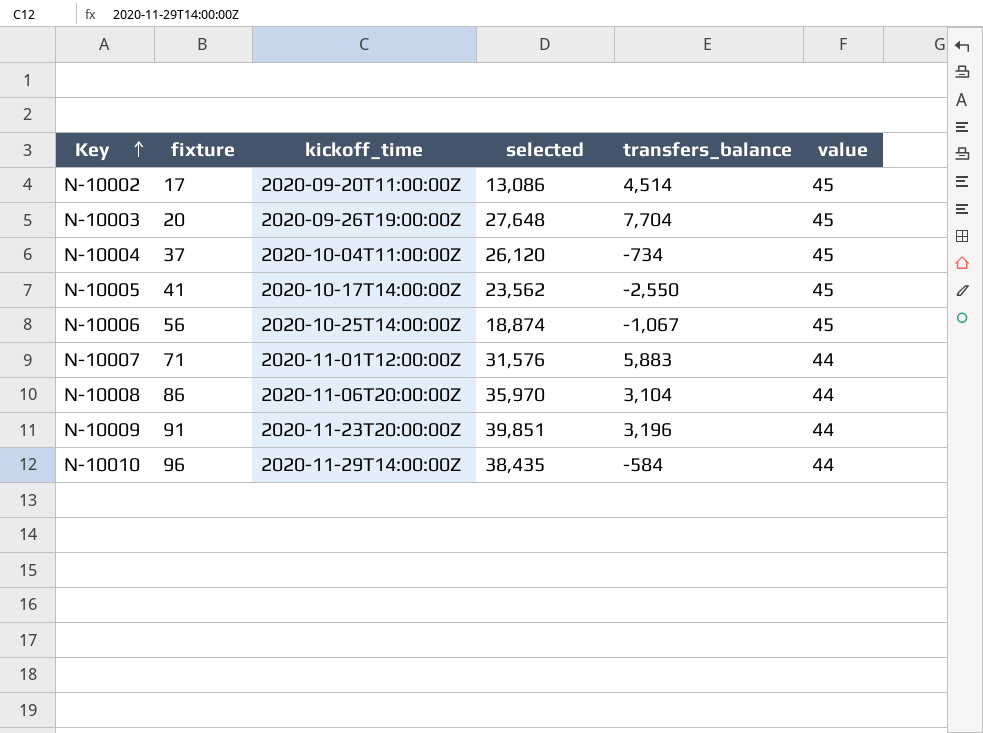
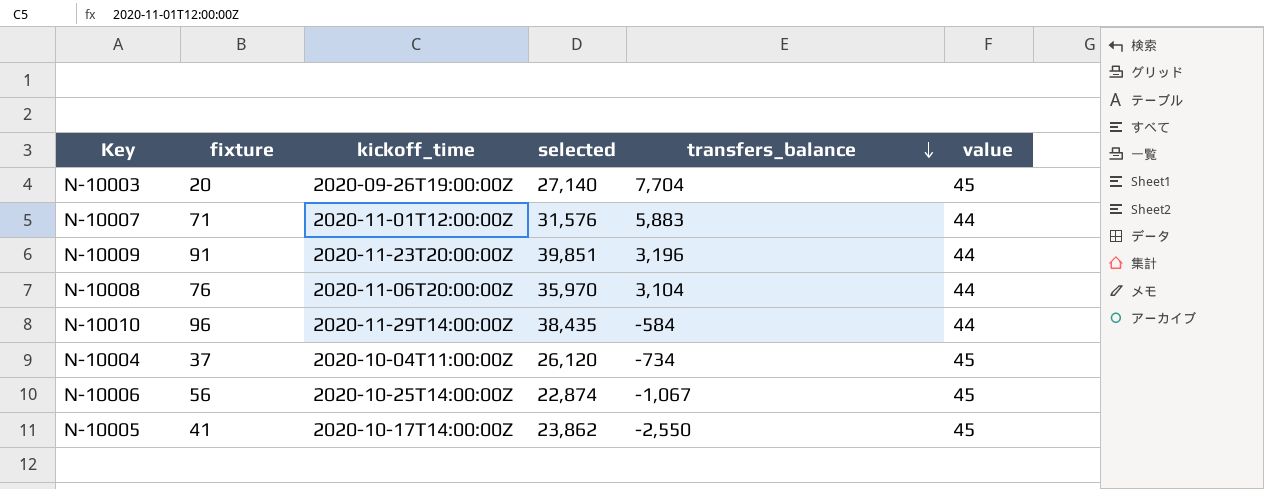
row order: Key ascending -> transfers_balance descending
row N-10002: 17 | 2020-09-20T11:00:00Z | 13,086 | 4,514 | 45 -> none
N-10003 | selected: 27,648 -> 27,140
N-10008 | fixture: 86 -> 76
N-10006 | selected: 18,874 -> 22,874
N-10005 | selected: 23,562 -> 23,862

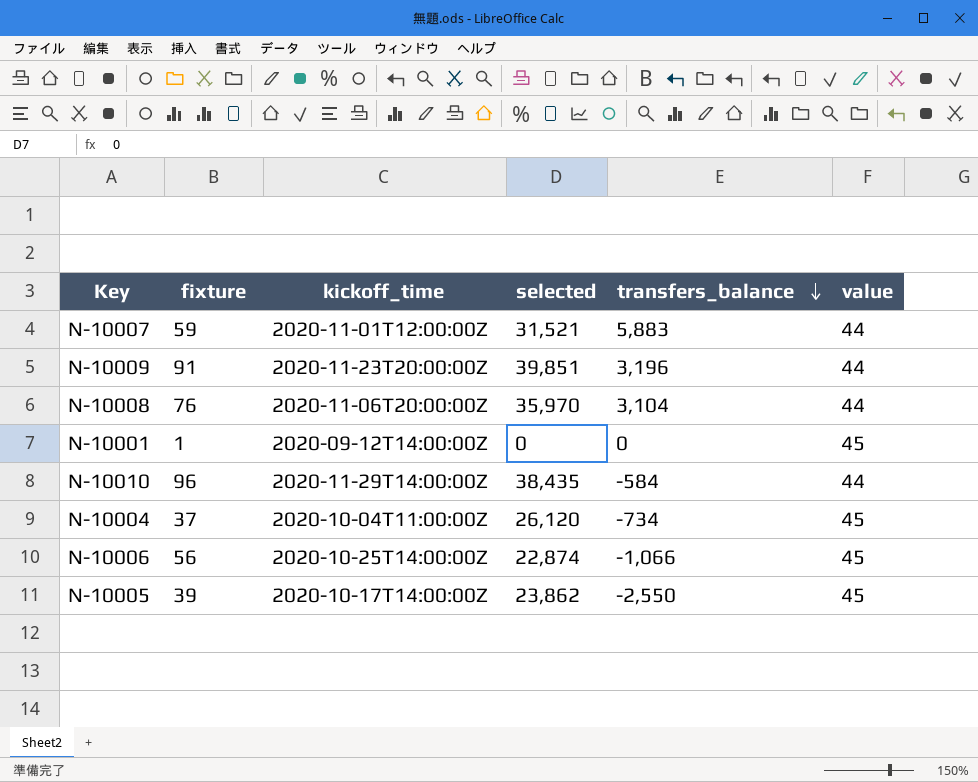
row N-10003: 20 | 2020-09-26T19:00:00Z | 27,140 | 7,704 | 45 -> none
N-10007 | fixture: 71 -> 59
N-10007 | selected: 31,576 -> 31,521
row N-10001: none -> 1 | 2020-09-12T14:00:00Z | 0 | 0 | 45
N-10006 | transfers_balance: -1,067 -> -1,066
N-10005 | fixture: 41 -> 39

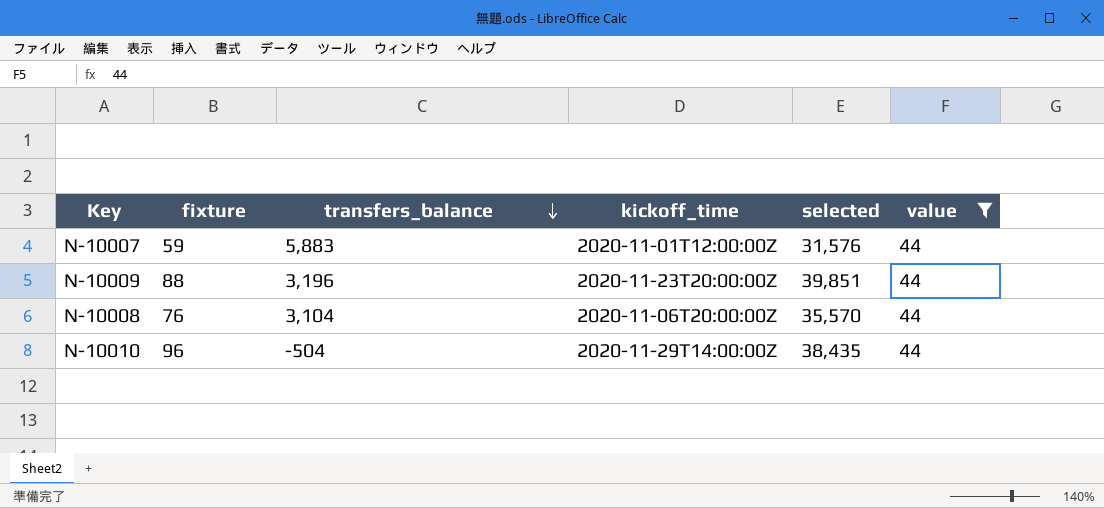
filter: none -> value = 44
column transfers_balance | position: 5 -> 3
N-10007 | selected: 31,521 -> 31,576
N-10009 | fixture: 91 -> 88
N-10008 | selected: 35,970 -> 35,570
N-10010 | transfers_balance: -584 -> -504

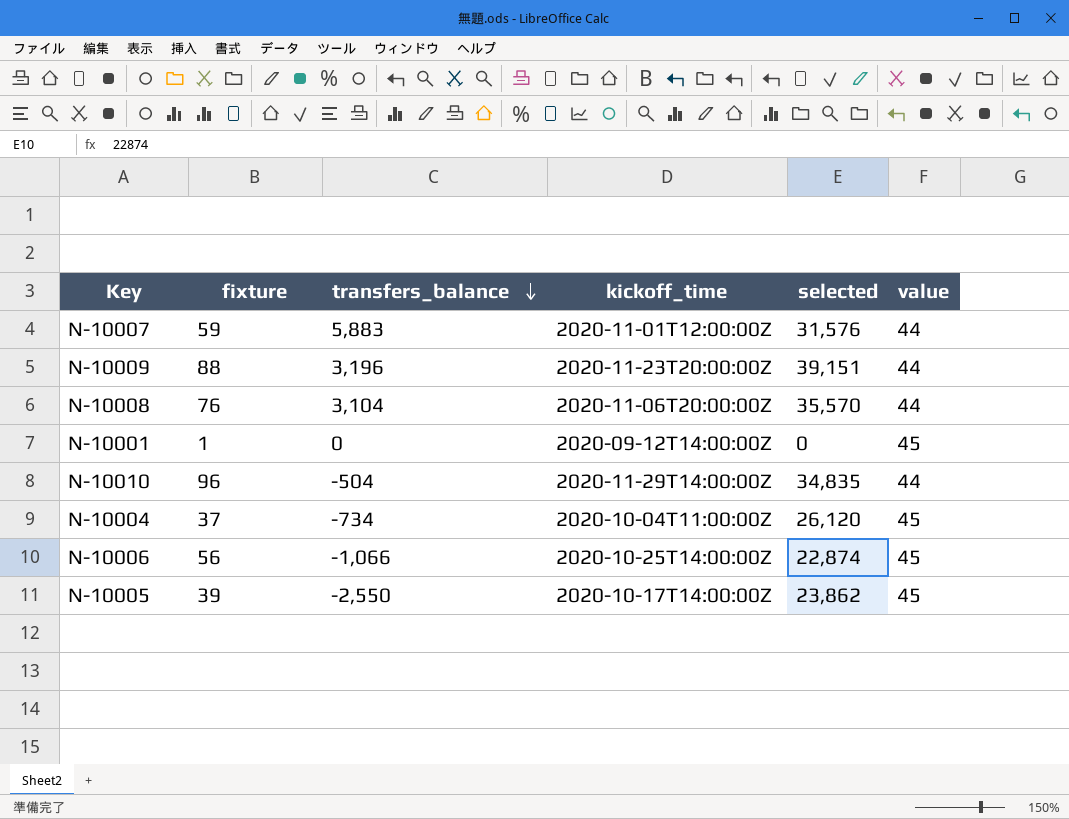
filter: value = 44 -> none
N-10009 | selected: 39,851 -> 39,151
N-10010 | selected: 38,435 -> 34,835

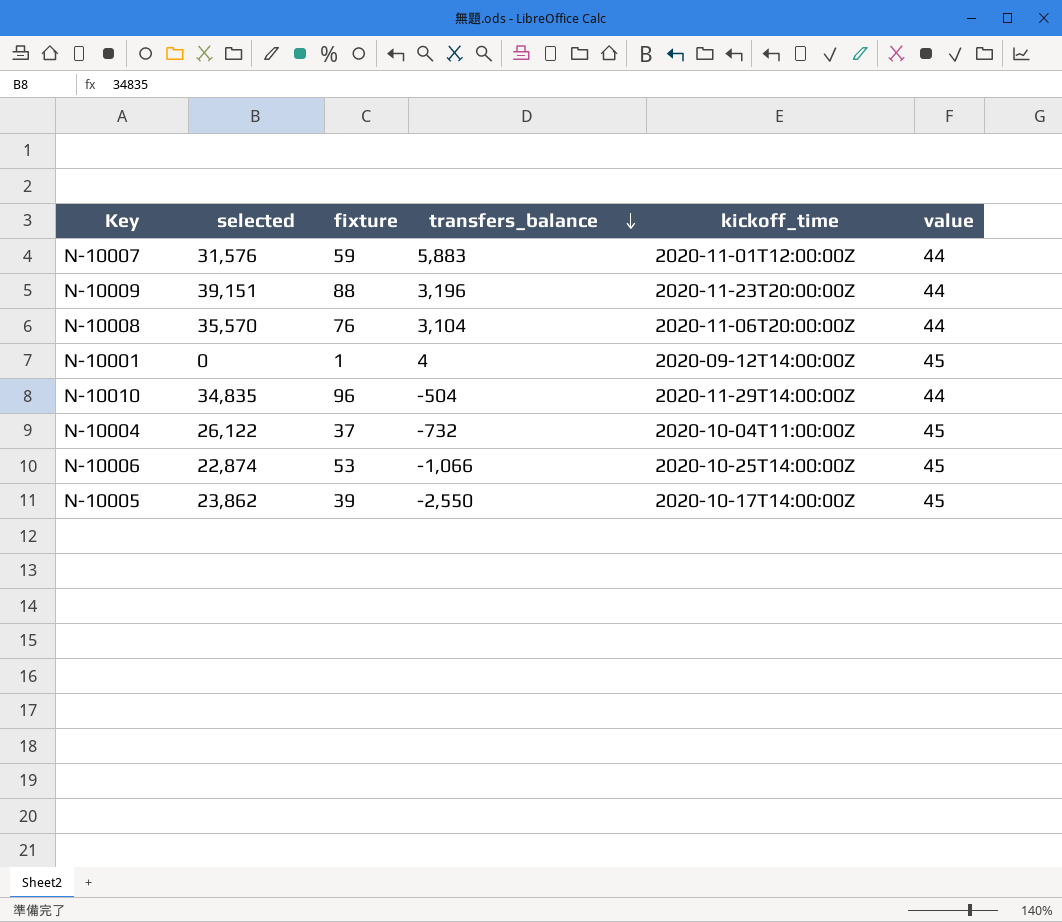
column selected | position: 5 -> 2
N-10001 | transfers_balance: 0 -> 4
N-10004 | selected: 26,120 -> 26,122
N-10004 | transfers_balance: -734 -> -732
N-10006 | fixture: 56 -> 53

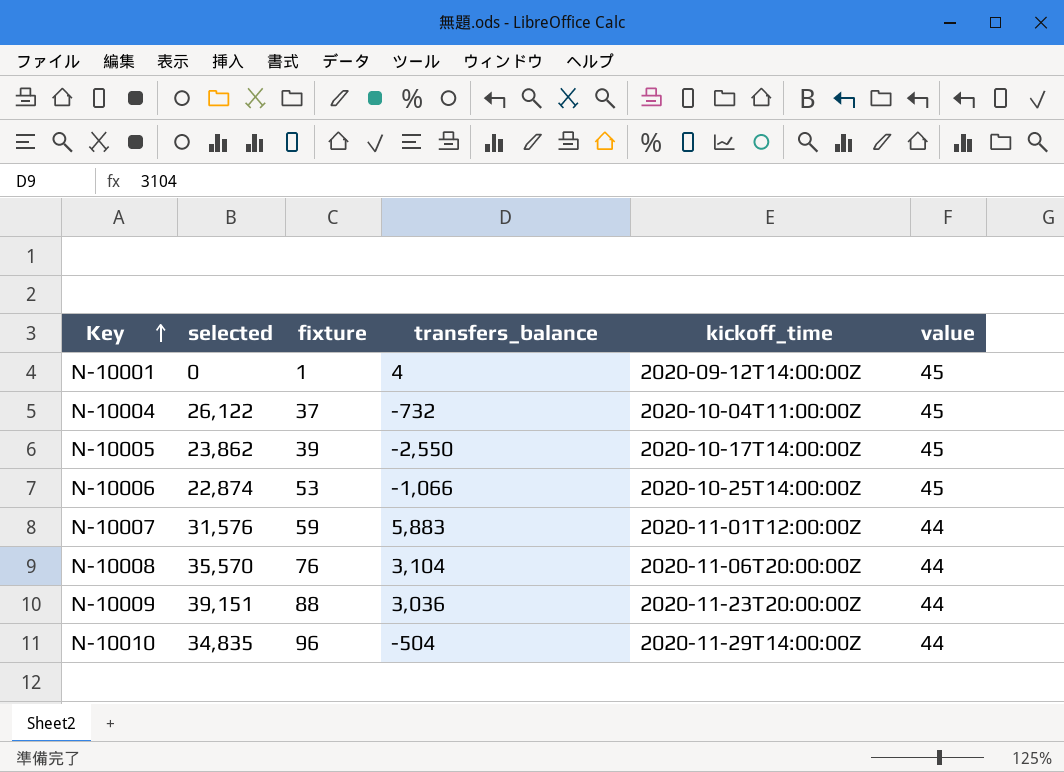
row order: transfers_balance descending -> Key ascending
N-10009 | transfers_balance: 3,196 -> 3,036

